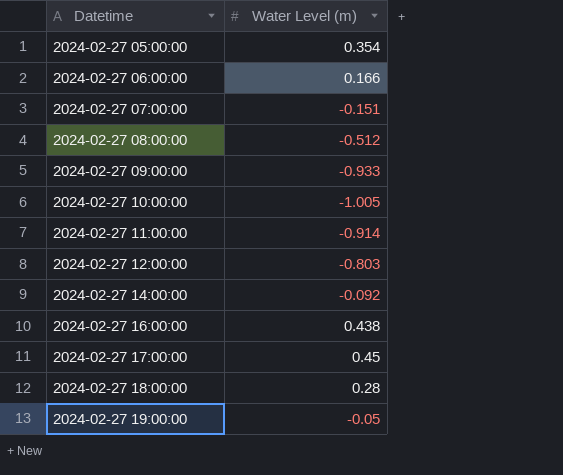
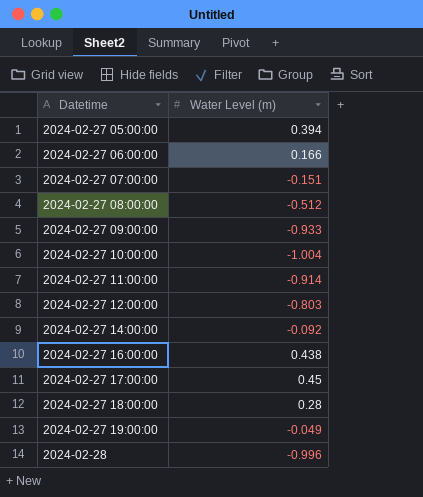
2024-02-27 05:00:00 | Water Level (m): 0.354 -> 0.394
2024-02-27 10:00:00 | Water Level (m): -1.005 -> -1.004
2024-02-27 19:00:00 | Water Level (m): -0.05 -> -0.049
row 2024-02-28: none -> -0.996

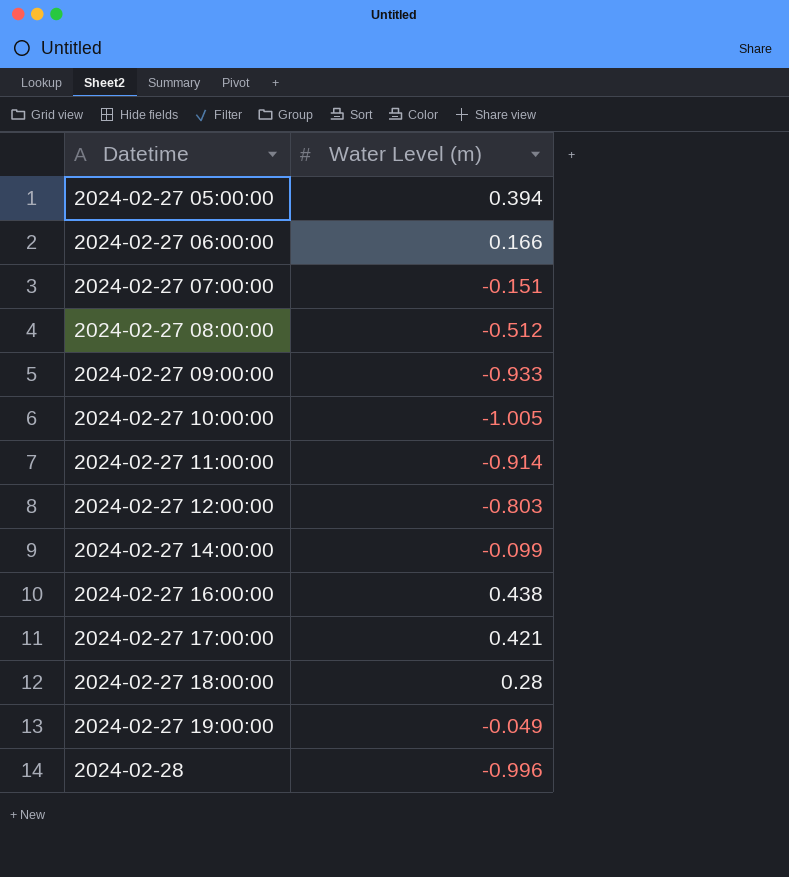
2024-02-27 10:00:00 | Water Level (m): -1.004 -> -1.005
2024-02-27 14:00:00 | Water Level (m): -0.092 -> -0.099
2024-02-27 17:00:00 | Water Level (m): 0.45 -> 0.421

